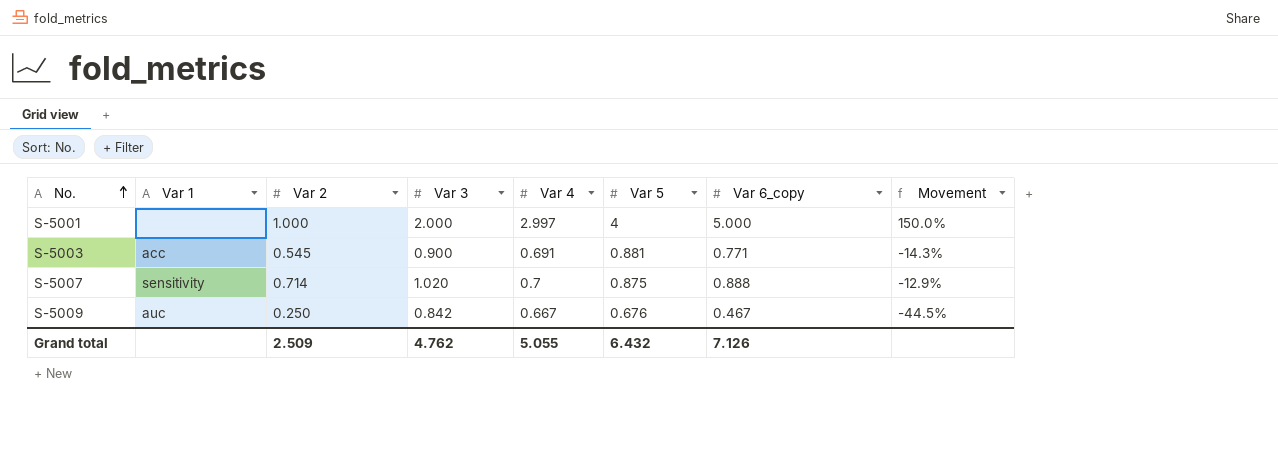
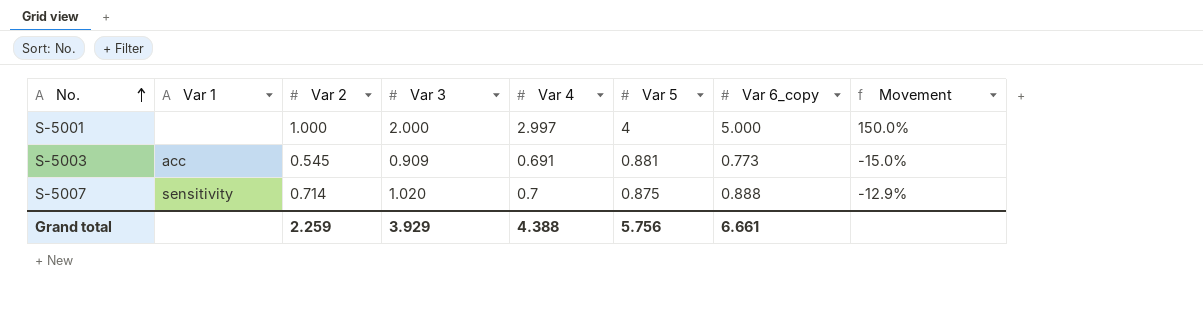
row S-5009: auc | 0.250 | 0.842 | 0.667 | 0.676 | 0.467 | -44.5% -> none
S-5003 | Var 3: 0.900 -> 0.909
S-5003 | Var 6_copy: 0.771 -> 0.773
S-5003 | Movement: -14.3% -> -15.0%
Grand total | Var 2: 2.509 -> 2.259
Grand total | Var 3: 4.762 -> 3.929
Grand total | Var 4: 5.055 -> 4.388
Grand total | Var 5: 6.432 -> 5.756
Grand total | Var 6_copy: 7.126 -> 6.661

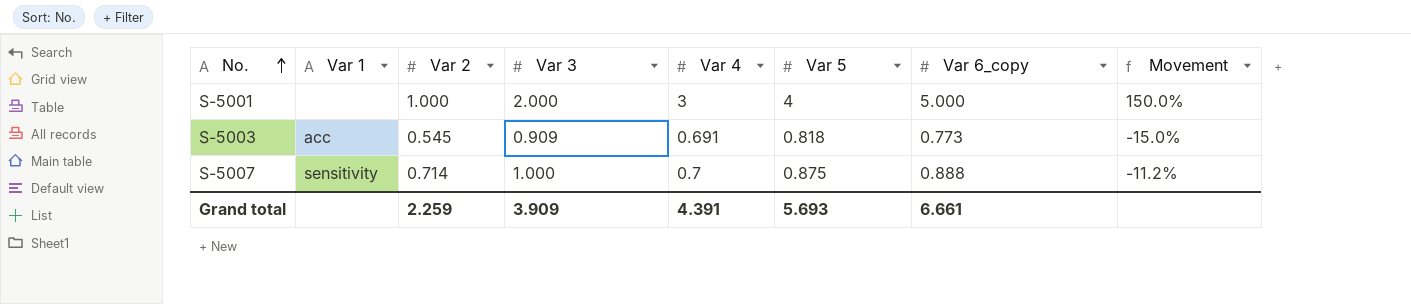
S-5001 | Var 4: 2.997 -> 3
S-5003 | Var 5: 0.881 -> 0.818
S-5007 | Var 3: 1.020 -> 1.000
S-5007 | Movement: -12.9% -> -11.2%
Grand total | Var 3: 3.929 -> 3.909
Grand total | Var 4: 4.388 -> 4.391
Grand total | Var 5: 5.756 -> 5.693

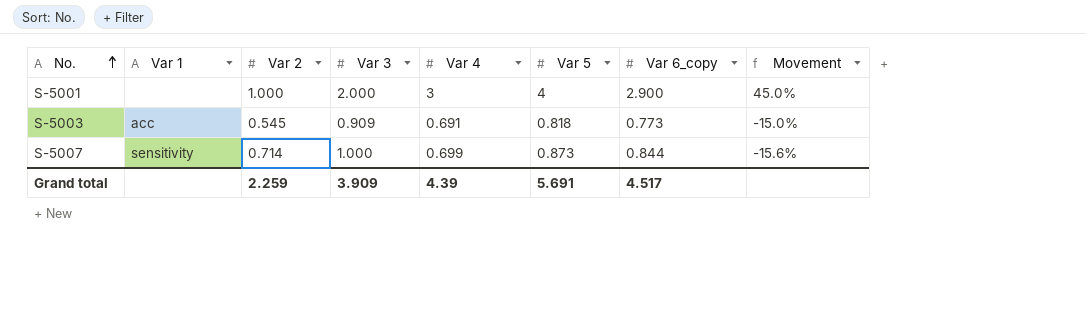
S-5001 | Var 6_copy: 5.000 -> 2.900
S-5001 | Movement: 150.0% -> 45.0%
S-5007 | Var 4: 0.7 -> 0.699
S-5007 | Var 5: 0.875 -> 0.873
S-5007 | Var 6_copy: 0.888 -> 0.844
S-5007 | Movement: -11.2% -> -15.6%
Grand total | Var 4: 4.391 -> 4.39
Grand total | Var 5: 5.693 -> 5.691
Grand total | Var 6_copy: 6.661 -> 4.517

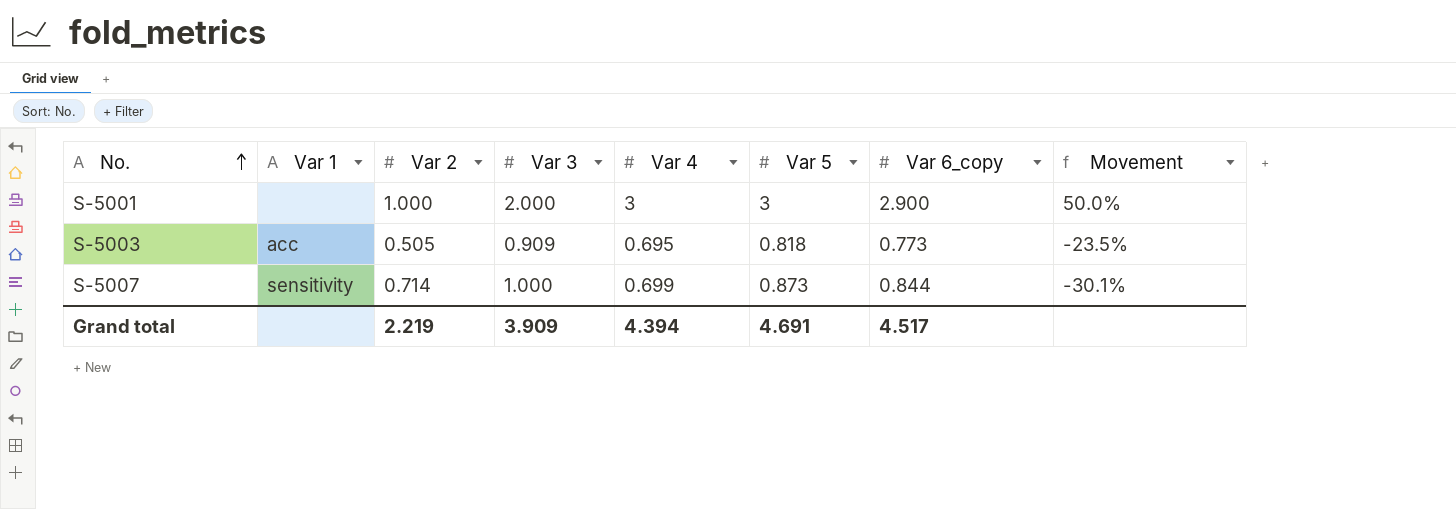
column Movement | formula: ([Var 6_copy] - [Var 3]) / [Var 3] -> ([Var 4] - [Var 3]) / [Var 3]
S-5001 | Var 5: 4 -> 3
S-5003 | Var 2: 0.545 -> 0.505
S-5003 | Var 4: 0.691 -> 0.695
Grand total | Var 2: 2.259 -> 2.219
Grand total | Var 4: 4.39 -> 4.394
Grand total | Var 5: 5.691 -> 4.691

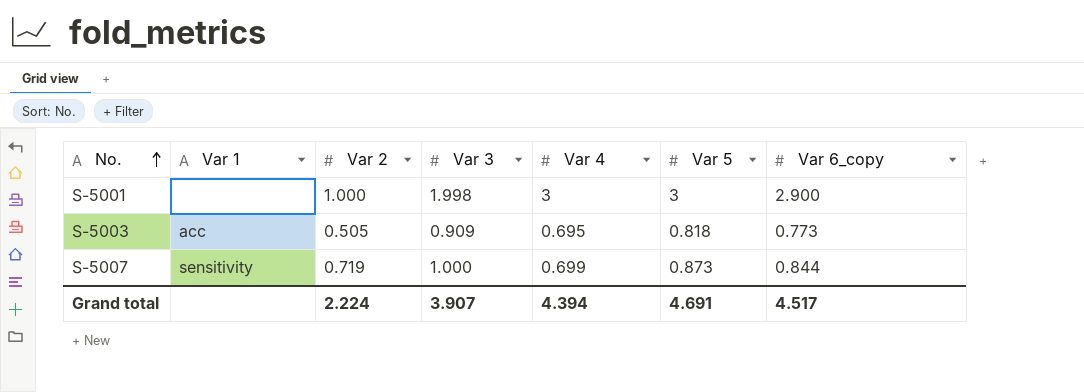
column Movement | formula: ([Var 4] - [Var 3]) / [Var 3] -> none
S-5001 | Var 3: 2.000 -> 1.998
S-5007 | Var 2: 0.714 -> 0.719
Grand total | Var 2: 2.219 -> 2.224
Grand total | Var 3: 3.909 -> 3.907

